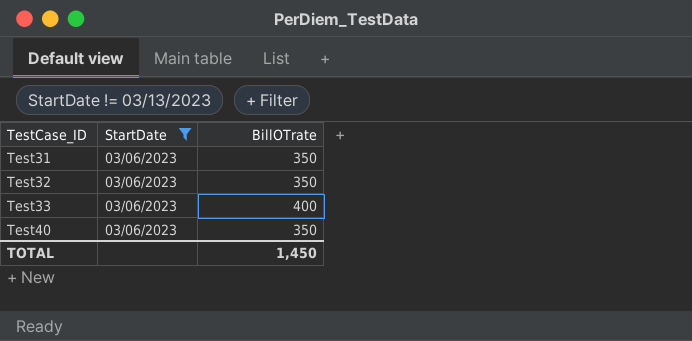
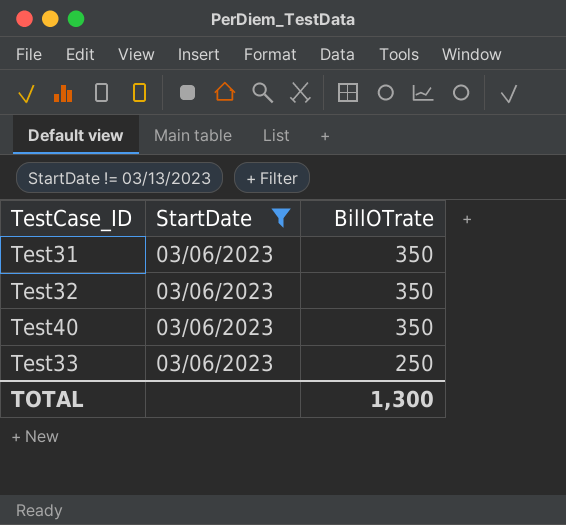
row order: TestCase_ID ascending -> BillOTrate descending
Test33 | BillOTrate: 400 -> 250
TOTAL | BillOTrate: 1,450 -> 1,300

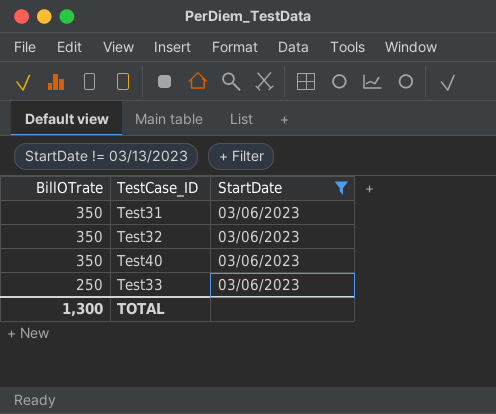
column BillOTrate | position: 3 -> 1

